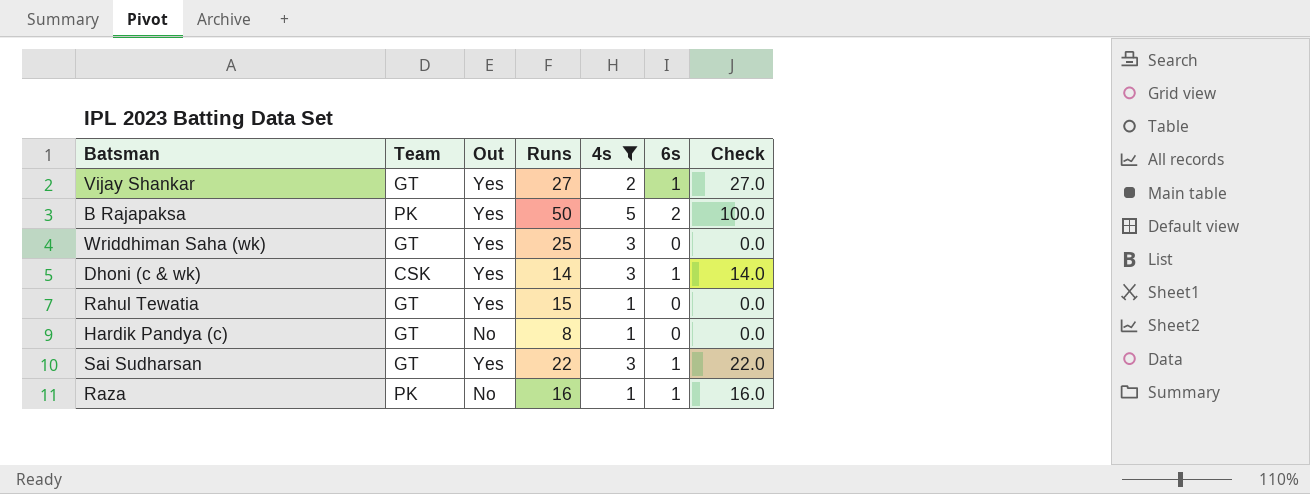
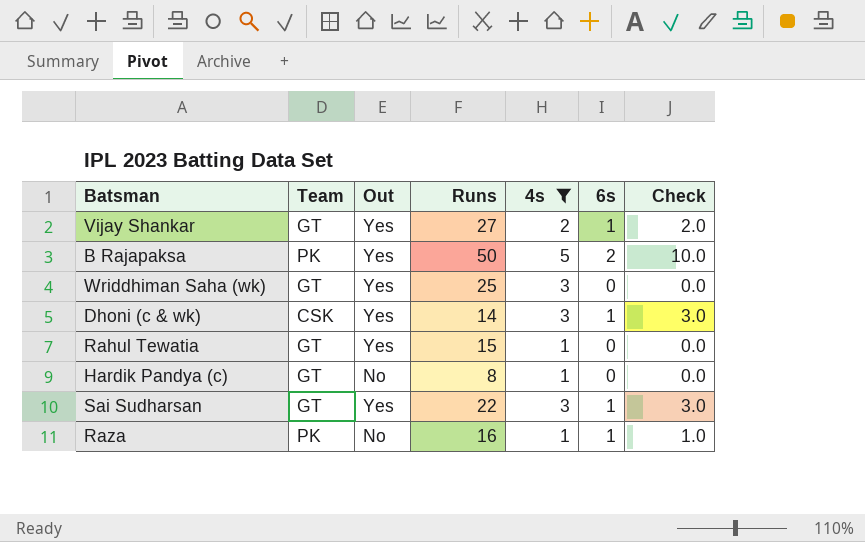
column Check | formula: [Runs] * [6s] -> [4s] * [6s]

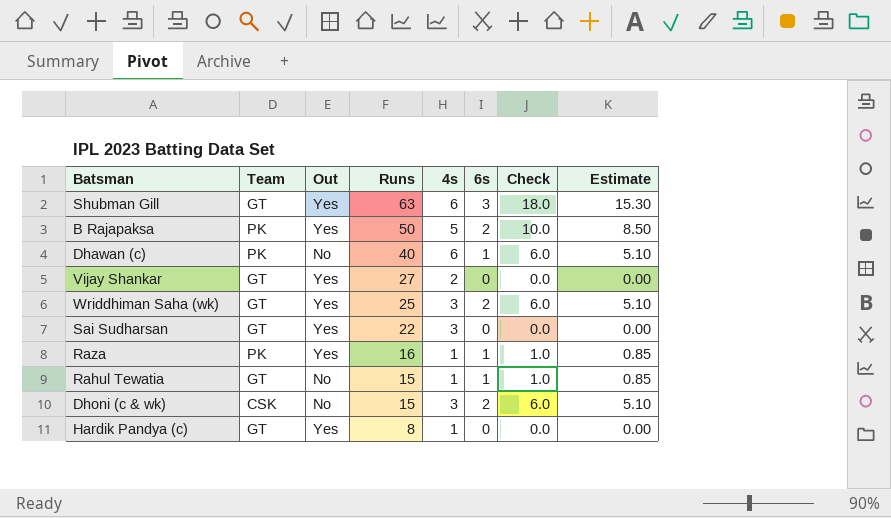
filter: 4s != 6 -> none
row order: none -> Runs descending
column Estimate | formula: none -> [Check] * 0.85
Vijay Shankar | 6s: 1 -> 0
Vijay Shankar | Check: 2.0 -> 0.0
Wriddhiman Saha (wk) | 6s: 0 -> 2
Wriddhiman Saha (wk) | Check: 0.0 -> 6.0
Sai Sudharsan | 6s: 1 -> 0
Sai Sudharsan | Check: 3.0 -> 0.0
Raza | Out: No -> Yes
Rahul Tewatia | Out: Yes -> No
Rahul Tewatia | 6s: 0 -> 1
Rahul Tewatia | Check: 0.0 -> 1.0
Dhoni (c & wk) | Out: Yes -> No
Dhoni (c & wk) | Runs: 14 -> 15
Dhoni (c & wk) | 6s: 1 -> 2
Dhoni (c & wk) | Check: 3.0 -> 6.0
Hardik Pandya (c) | Out: No -> Yes

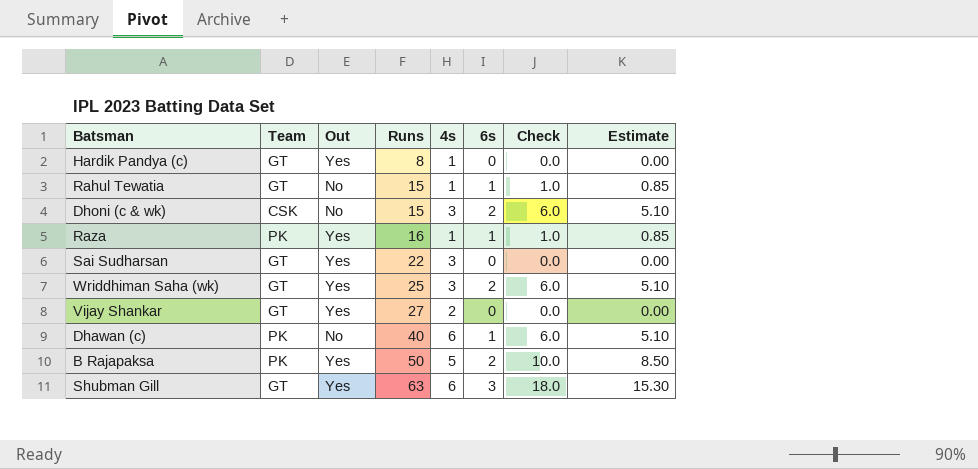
row order: Runs descending -> Runs ascending

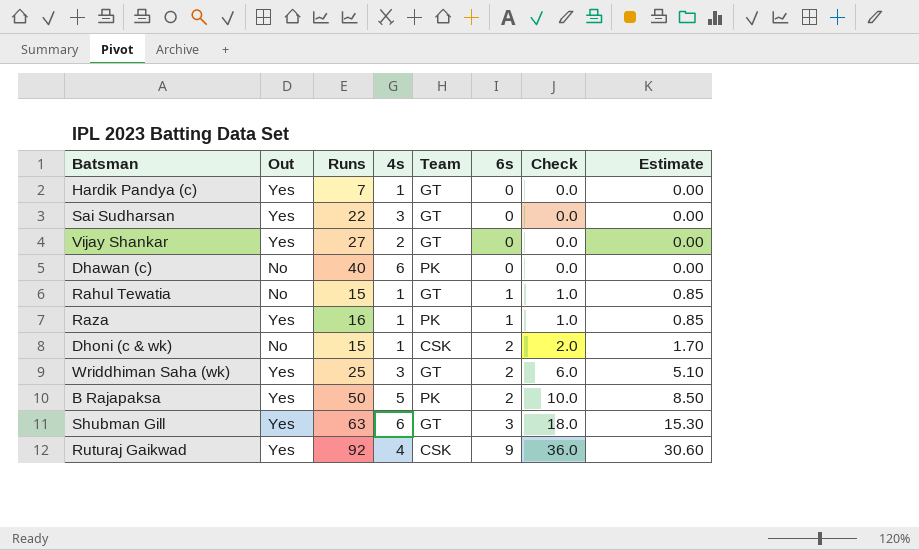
row order: Runs ascending -> 6s ascending
column Team | position: 2 -> 5
Hardik Pandya (c) | Runs: 8 -> 7
Dhawan (c) | 6s: 1 -> 0
Dhawan (c) | Check: 6.0 -> 0.0
Dhawan (c) | Estimate: 5.10 -> 0.00
Dhoni (c & wk) | 4s: 3 -> 1
Dhoni (c & wk) | Check: 6.0 -> 2.0
Dhoni (c & wk) | Estimate: 5.10 -> 1.70
row Ruturaj Gaikwad: none -> Yes | 92 | 4 | CSK | 9 | 36.0 | 30.60

